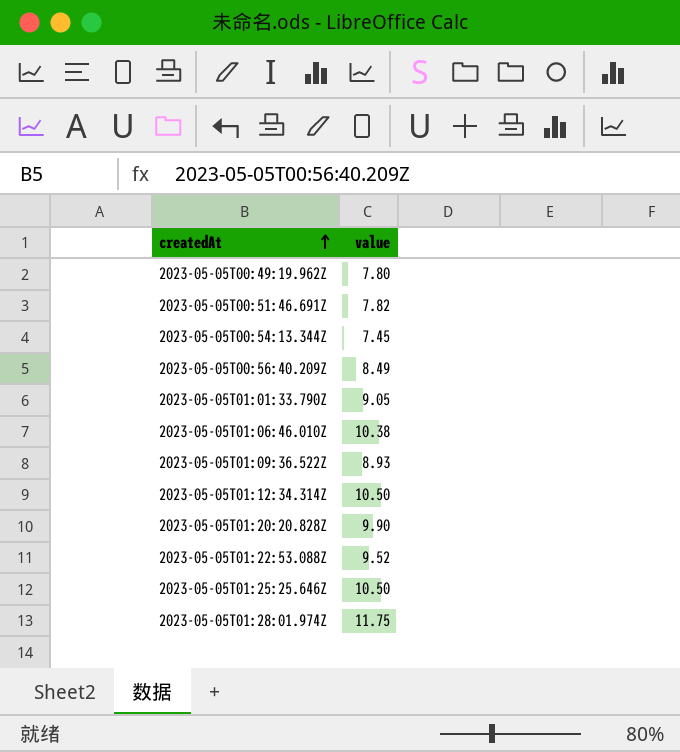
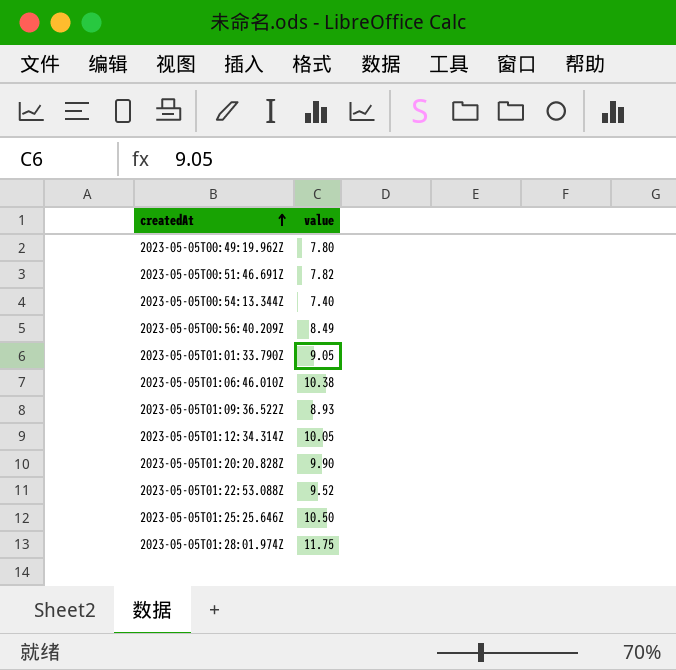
2023-05-05T00:54:13.344Z | value: 7.45 -> 7.40
2023-05-05T01:12:34.314Z | value: 10.50 -> 10.05

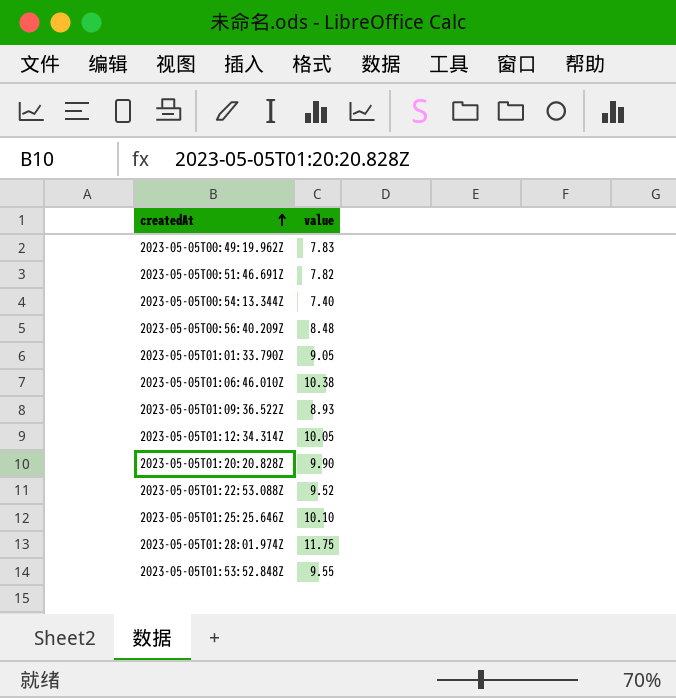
2023-05-05T00:49:19.962Z | value: 7.80 -> 7.83
2023-05-05T00:56:40.209Z | value: 8.49 -> 8.48
2023-05-05T01:25:25.646Z | value: 10.50 -> 10.10
row 2023-05-05T01:53:52.848Z: none -> 9.55

